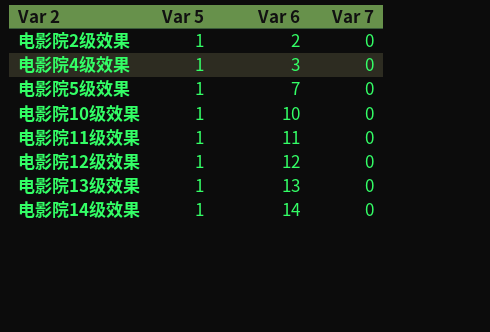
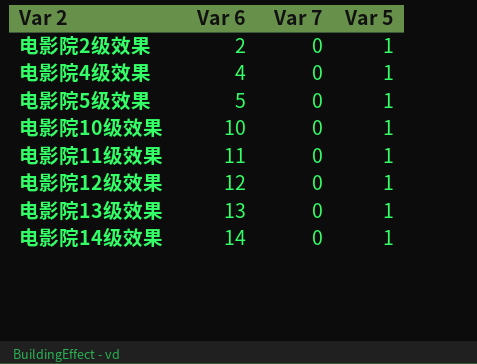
column Var 5 | position: 2 -> 4
电影院4级效果 | Var 6: 3 -> 4
电影院5级效果 | Var 6: 7 -> 5

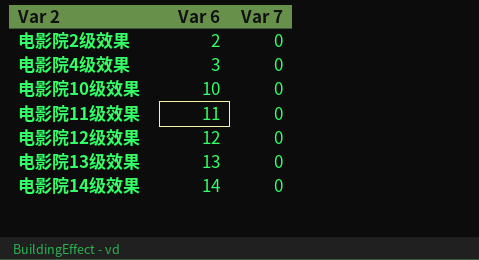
column Var 5 | position: 4 -> none
row 电影院5级效果: 5 | 0 | 1 -> none
电影院4级效果 | Var 6: 4 -> 3

